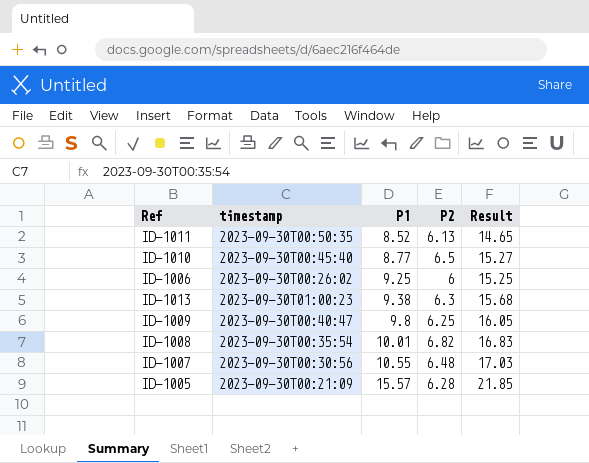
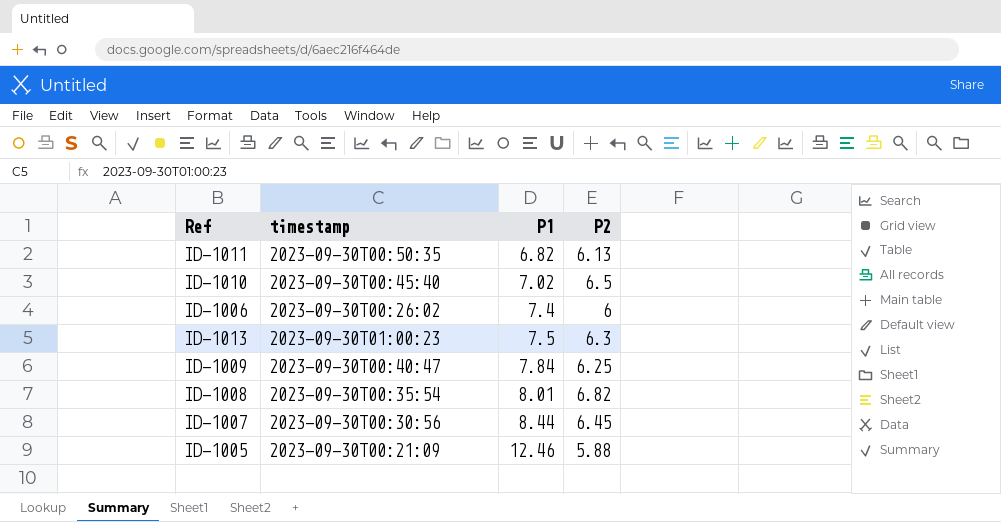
column Result | formula: [P1] + [P2] -> none
ID-1011 | P1: 8.52 -> 6.82
ID-1010 | P1: 8.77 -> 7.02
ID-1006 | P1: 9.25 -> 7.4
ID-1013 | P1: 9.38 -> 7.5
ID-1009 | P1: 9.8 -> 7.84
ID-1008 | P1: 10.01 -> 8.01
ID-1007 | P1: 10.55 -> 8.44
ID-1007 | P2: 6.48 -> 6.45
ID-1005 | P1: 15.57 -> 12.46
ID-1005 | P2: 6.28 -> 5.88

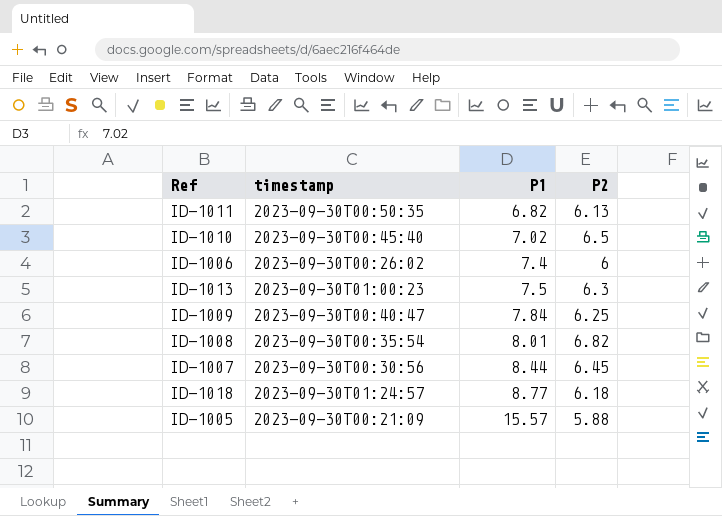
row ID-1018: none -> 2023-09-30T01:24:57 | 8.77 | 6.18
ID-1005 | P1: 12.46 -> 15.57

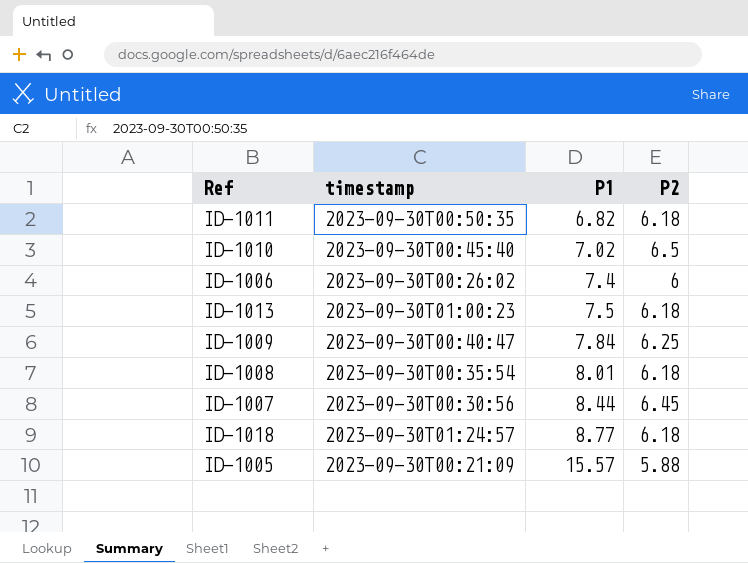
ID-1011 | P2: 6.13 -> 6.18
ID-1013 | P2: 6.3 -> 6.18
ID-1008 | P2: 6.82 -> 6.18

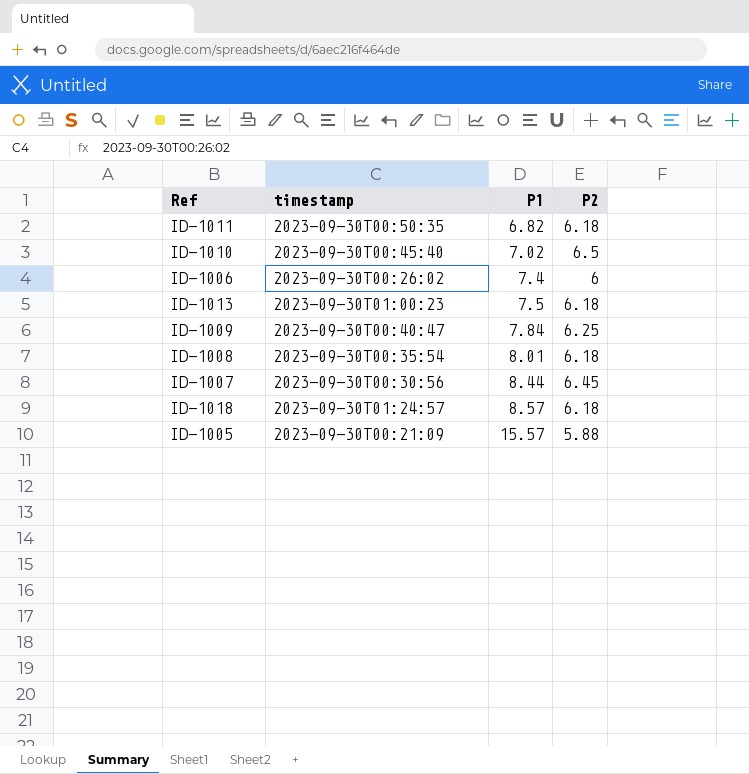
ID-1018 | P1: 8.77 -> 8.57

